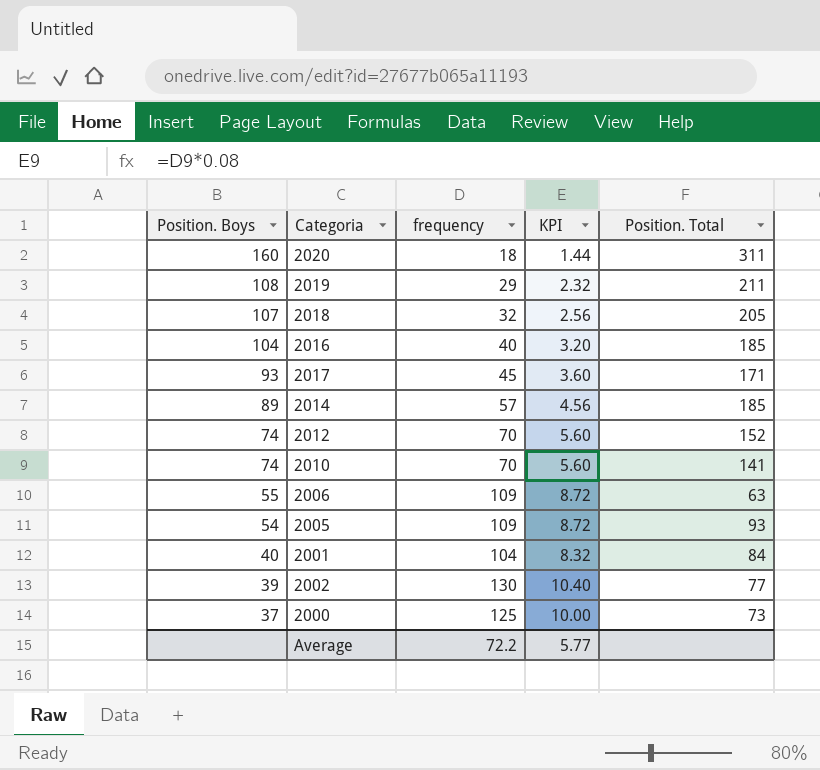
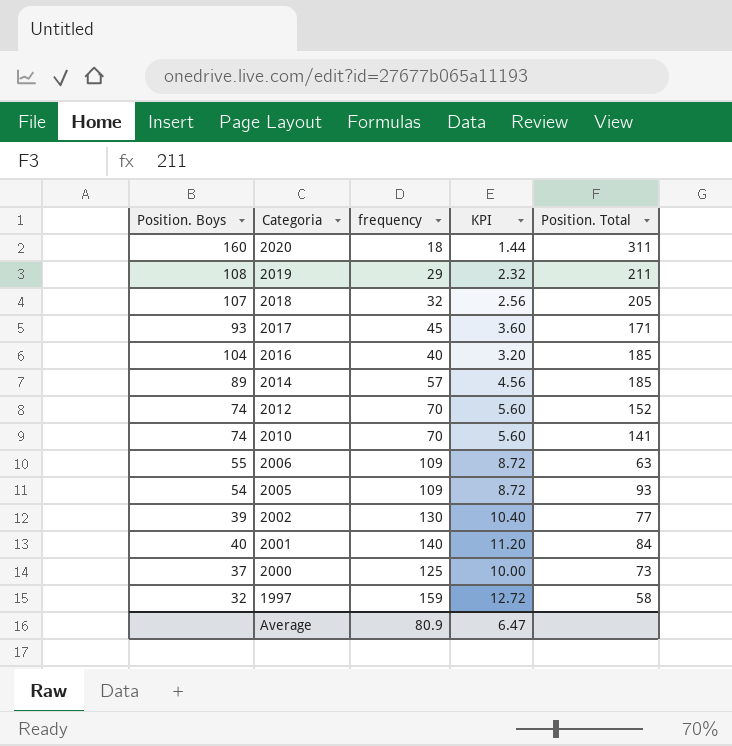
row order: Position. Boys descending -> Categoria descending
2001 | frequency: 104 -> 140
2001 | KPI: 8.32 -> 11.20
row 1997: none -> 32 | 159 | 12.72 | 58
Average | frequency: 72.2 -> 80.9
Average | KPI: 5.77 -> 6.47

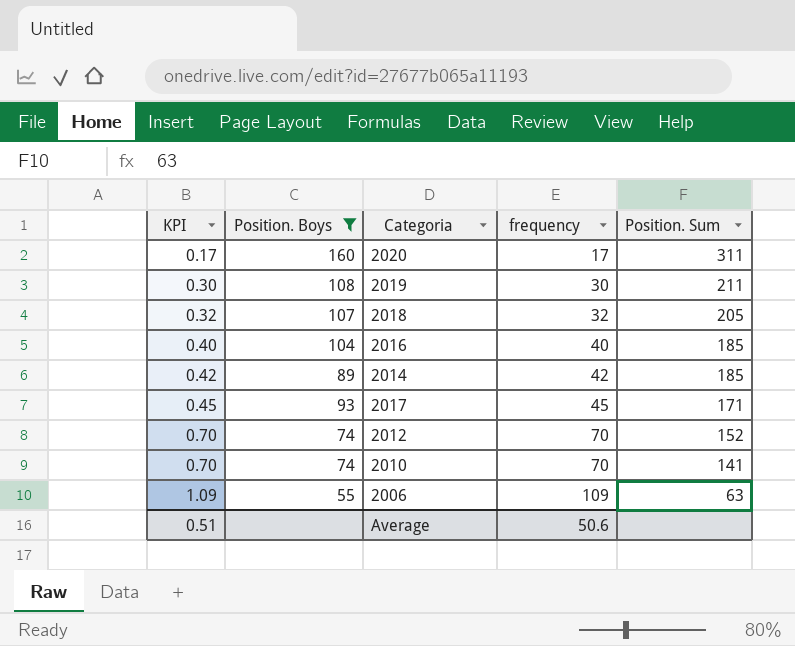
filter: none -> Position. Boys >= 55
row order: Categoria descending -> KPI ascending
column KPI | formula: [frequency] * 0.08 -> [frequency] * 0.01
column KPI | position: 4 -> 1
column name: Position. Total -> Position. Sum
2020 | frequency: 18 -> 17
2019 | frequency: 29 -> 30
2014 | frequency: 57 -> 42
Average | KPI: 6.47 -> 0.51
Average | frequency: 80.9 -> 50.6

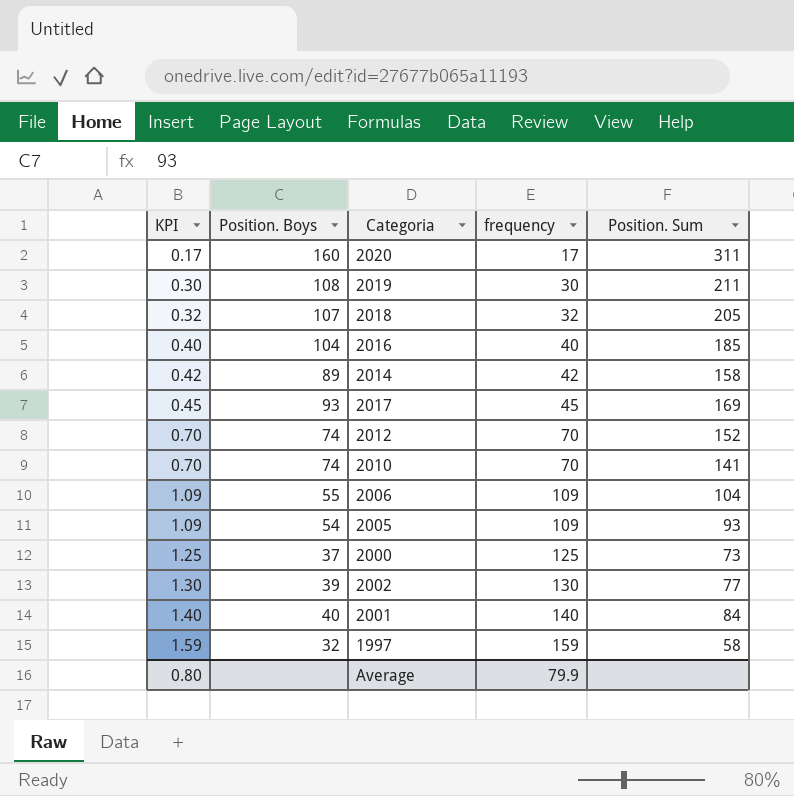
filter: Position. Boys >= 55 -> none
2014 | Position. Sum: 185 -> 158
2017 | Position. Sum: 171 -> 169
2006 | Position. Sum: 63 -> 104
Average | KPI: 0.51 -> 0.80
Average | frequency: 50.6 -> 79.9

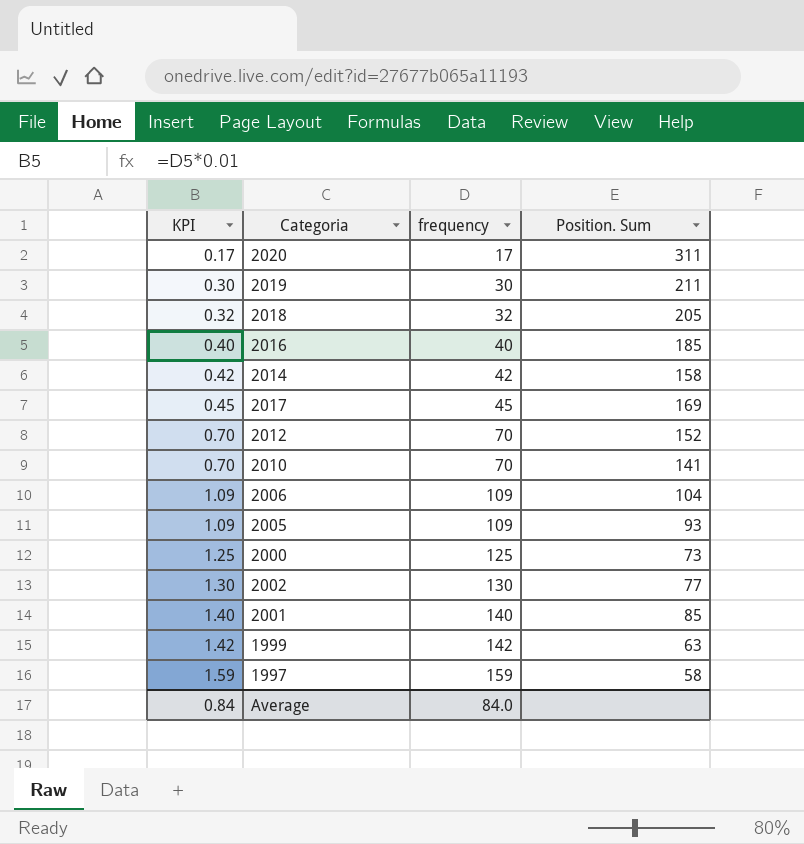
column Position. Boys | position: 2 -> none
2001 | Position. Sum: 84 -> 85
row 1999: none -> 1.42 | 142 | 63
Average | KPI: 0.80 -> 0.84
Average | frequency: 79.9 -> 84.0

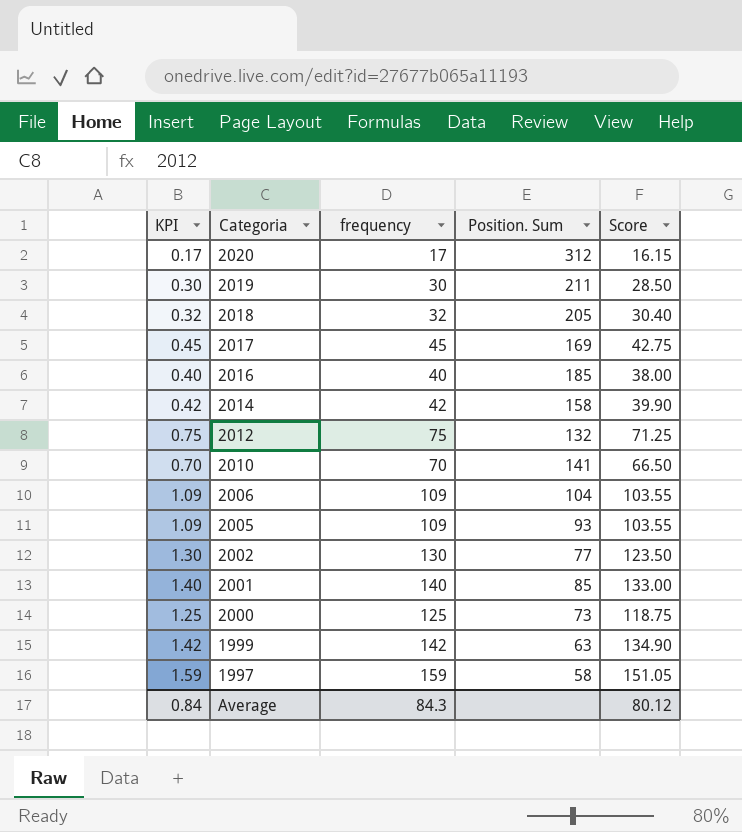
row order: KPI ascending -> Categoria descending
column Score | formula: none -> [frequency] * 0.95
2020 | Position. Sum: 311 -> 312
2012 | KPI: 0.70 -> 0.75
2012 | frequency: 70 -> 75
2012 | Position. Sum: 152 -> 132
Average | frequency: 84.0 -> 84.3

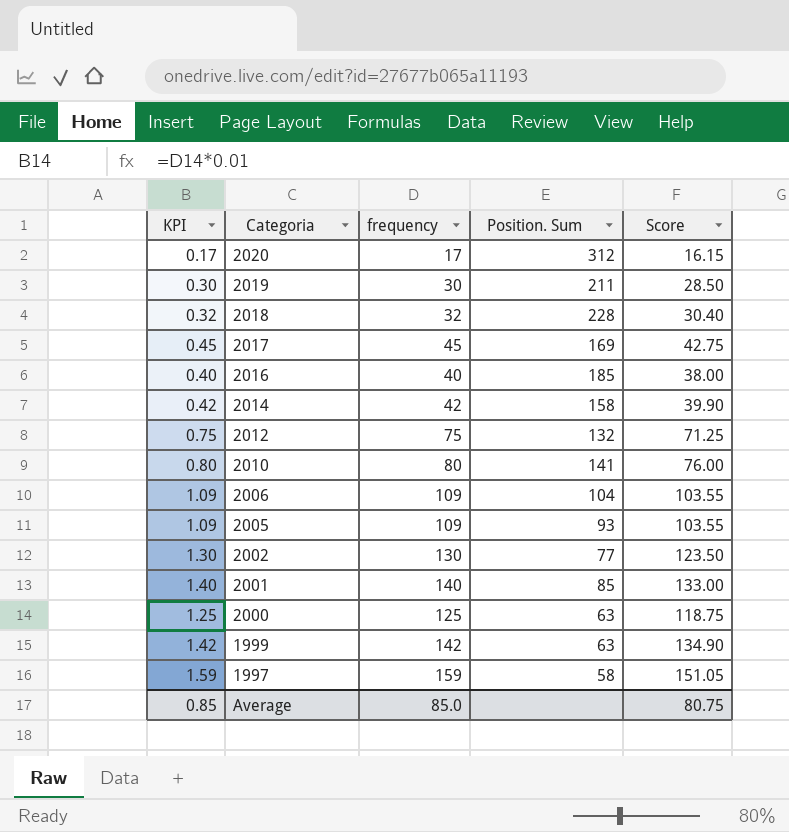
2018 | Position. Sum: 205 -> 228
2010 | KPI: 0.70 -> 0.80
2010 | frequency: 70 -> 80
2010 | Score: 66.50 -> 76.00
2000 | Position. Sum: 73 -> 63
Average | KPI: 0.84 -> 0.85
Average | frequency: 84.3 -> 85.0
Average | Score: 80.12 -> 80.75

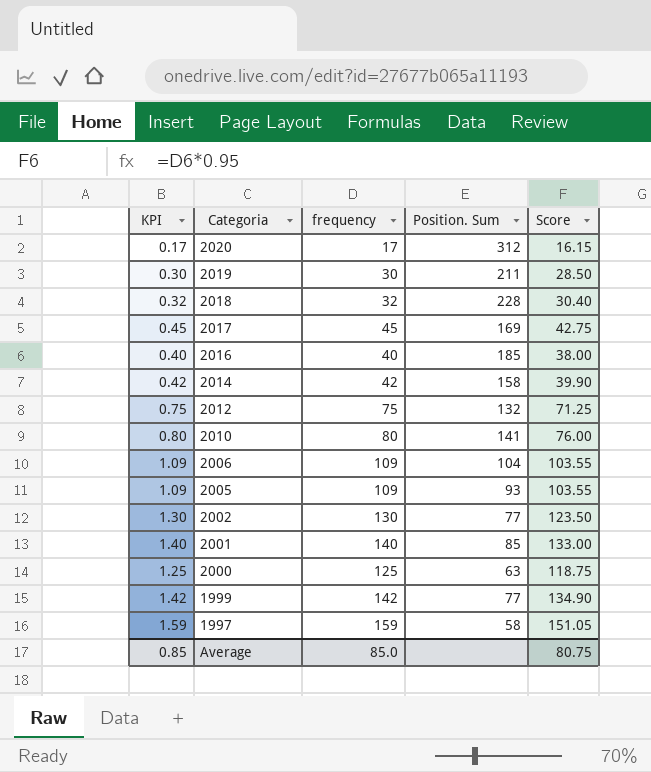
1999 | Position. Sum: 63 -> 77

